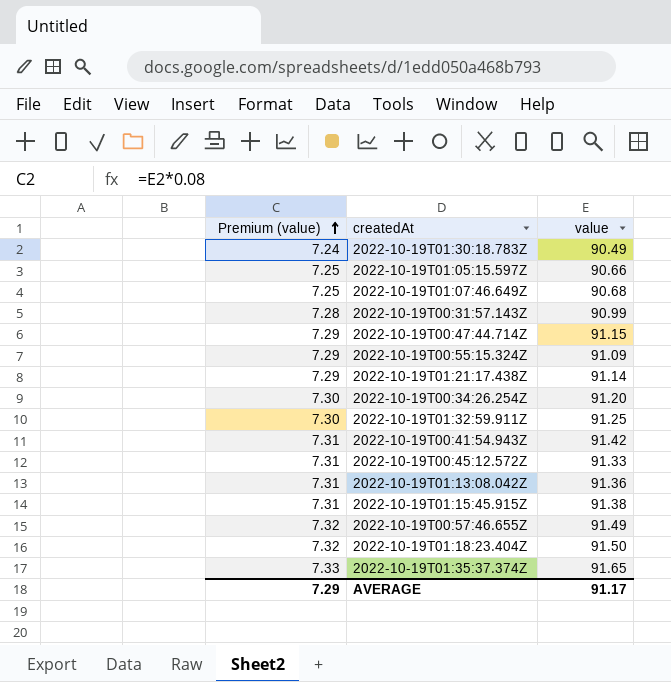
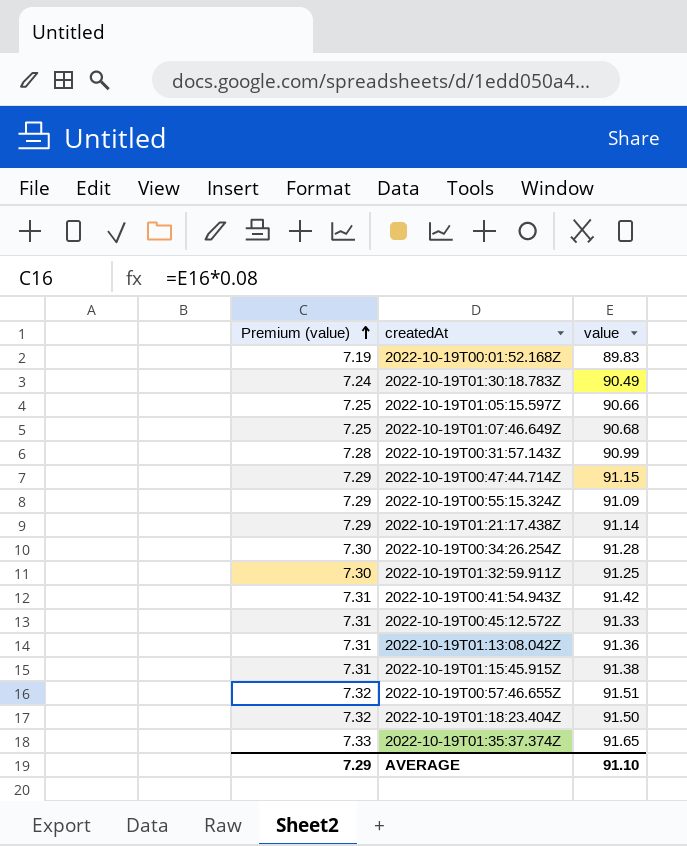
row 2022-10-19T00:01:52.168Z: none -> 7.19 | 89.83
2022-10-19T00:34:26.254Z | value: 91.20 -> 91.28
2022-10-19T00:57:46.655Z | value: 91.49 -> 91.51
AVERAGE | value: 91.17 -> 91.10

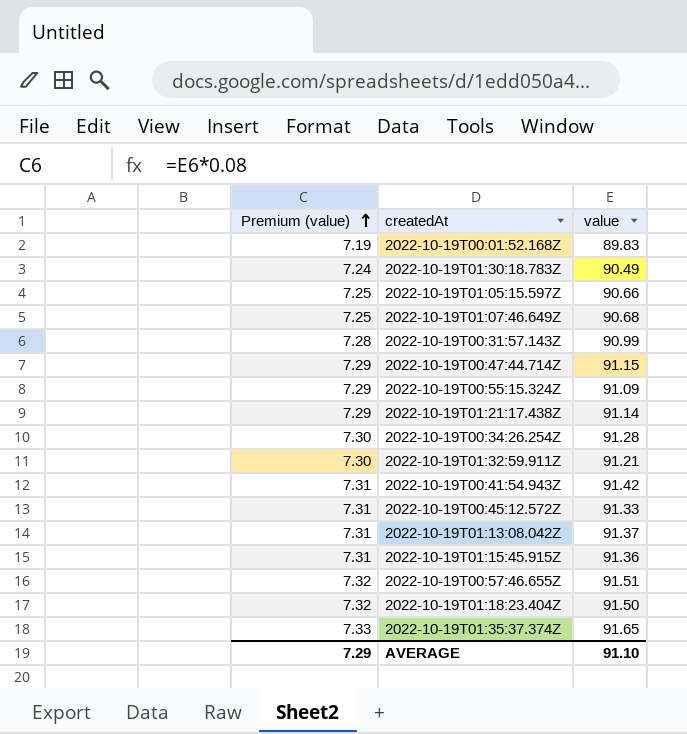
2022-10-19T01:32:59.911Z | value: 91.25 -> 91.21
2022-10-19T01:13:08.042Z | value: 91.36 -> 91.37
2022-10-19T01:15:45.915Z | value: 91.38 -> 91.36

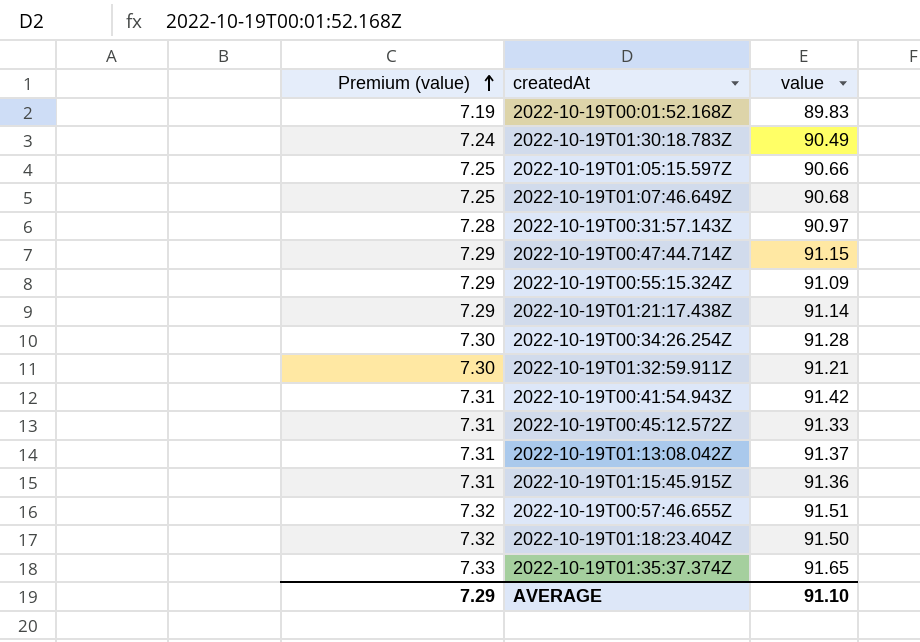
2022-10-19T00:31:57.143Z | value: 90.99 -> 90.97

